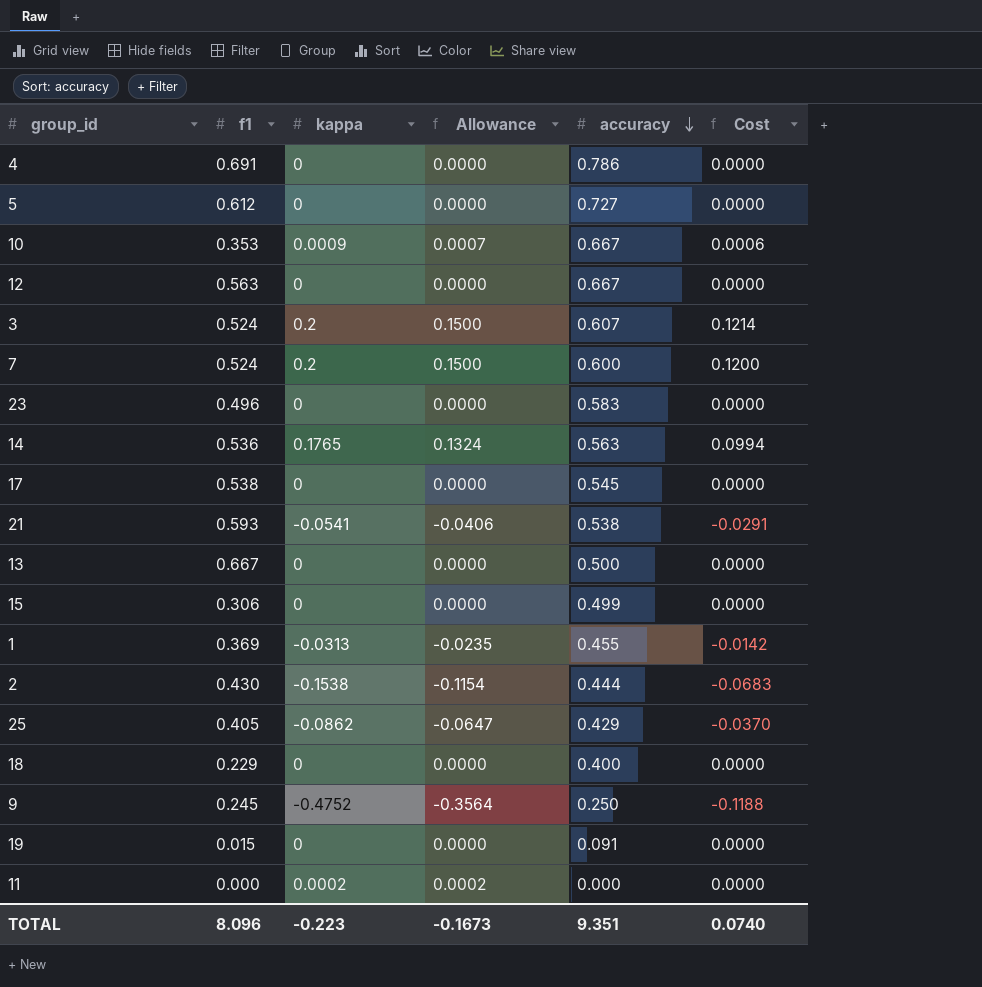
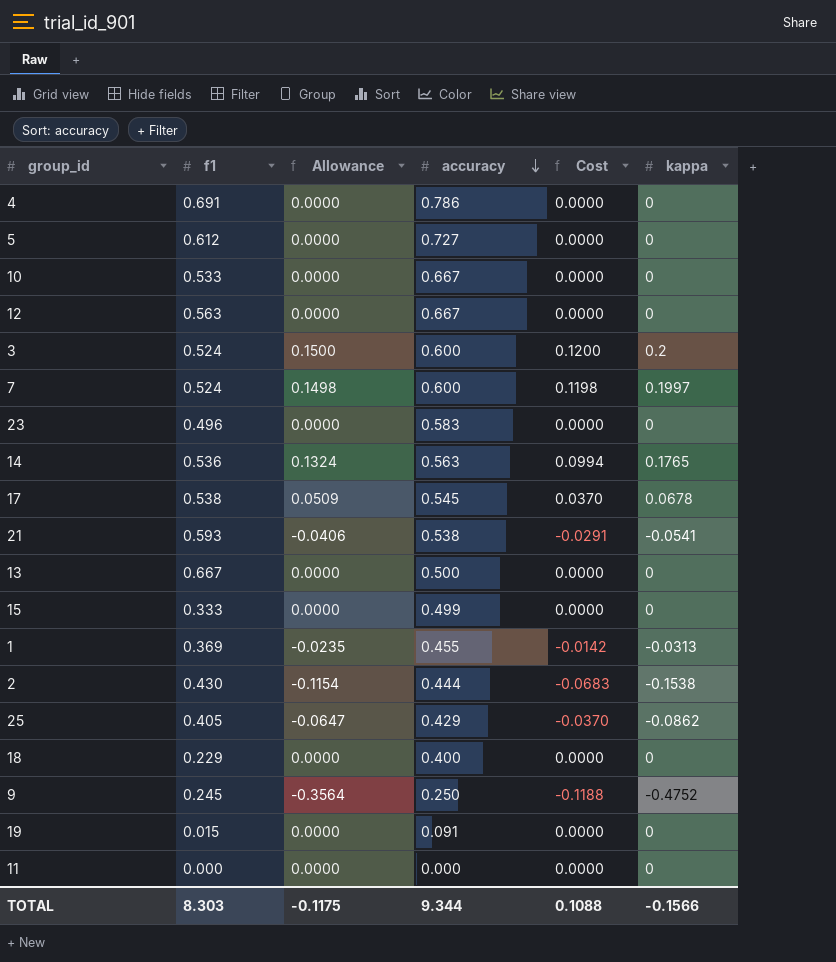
column kappa | position: 3 -> 6
10 | f1: 0.353 -> 0.533
10 | Allowance: 0.0007 -> 0.0000
10 | Cost: 0.0006 -> 0.0000
10 | kappa: 0.0009 -> 0
3 | accuracy: 0.607 -> 0.600
3 | Cost: 0.1214 -> 0.1200
7 | Allowance: 0.1500 -> 0.1498
7 | Cost: 0.1200 -> 0.1198
7 | kappa: 0.2 -> 0.1997
17 | Allowance: 0.0000 -> 0.0509
17 | Cost: 0.0000 -> 0.0370
17 | kappa: 0 -> 0.0678
15 | f1: 0.306 -> 0.333
11 | Allowance: 0.0002 -> 0.0000
11 | kappa: 0.0002 -> 0
TOTAL | f1: 8.096 -> 8.303
TOTAL | Allowance: -0.1673 -> -0.1175
TOTAL | accuracy: 9.351 -> 9.344
TOTAL | Cost: 0.0740 -> 0.1088
TOTAL | kappa: -0.223 -> -0.1566

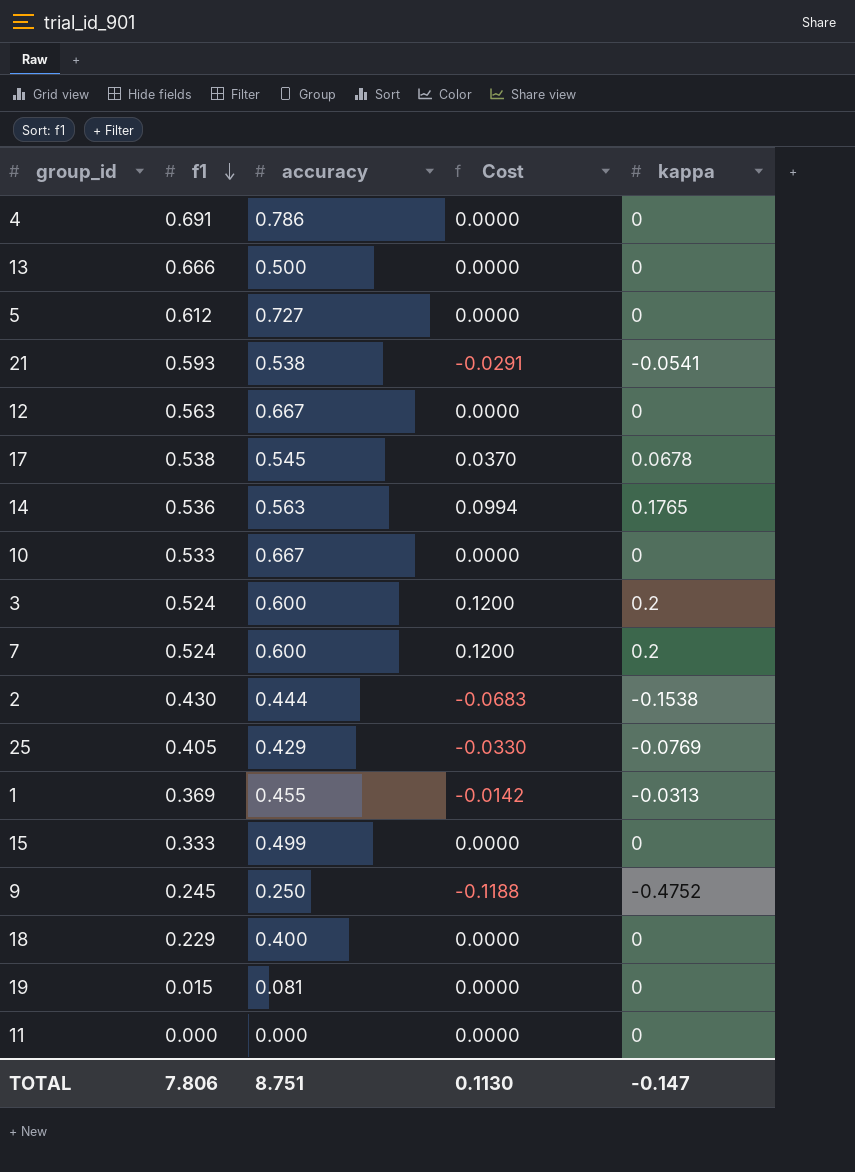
row order: accuracy descending -> f1 descending
column Allowance | formula: [kappa] * 0.75 -> none
row 23: 0.496 | 0.0000 | 0.583 | 0.0000 | 0 -> none
13 | f1: 0.667 -> 0.666
7 | Cost: 0.1198 -> 0.1200
7 | kappa: 0.1997 -> 0.2
25 | Cost: -0.0370 -> -0.0330
25 | kappa: -0.0862 -> -0.0769
19 | accuracy: 0.091 -> 0.081
TOTAL | f1: 8.303 -> 7.806
TOTAL | accuracy: 9.344 -> 8.751
TOTAL | Cost: 0.1088 -> 0.1130
TOTAL | kappa: -0.1566 -> -0.147

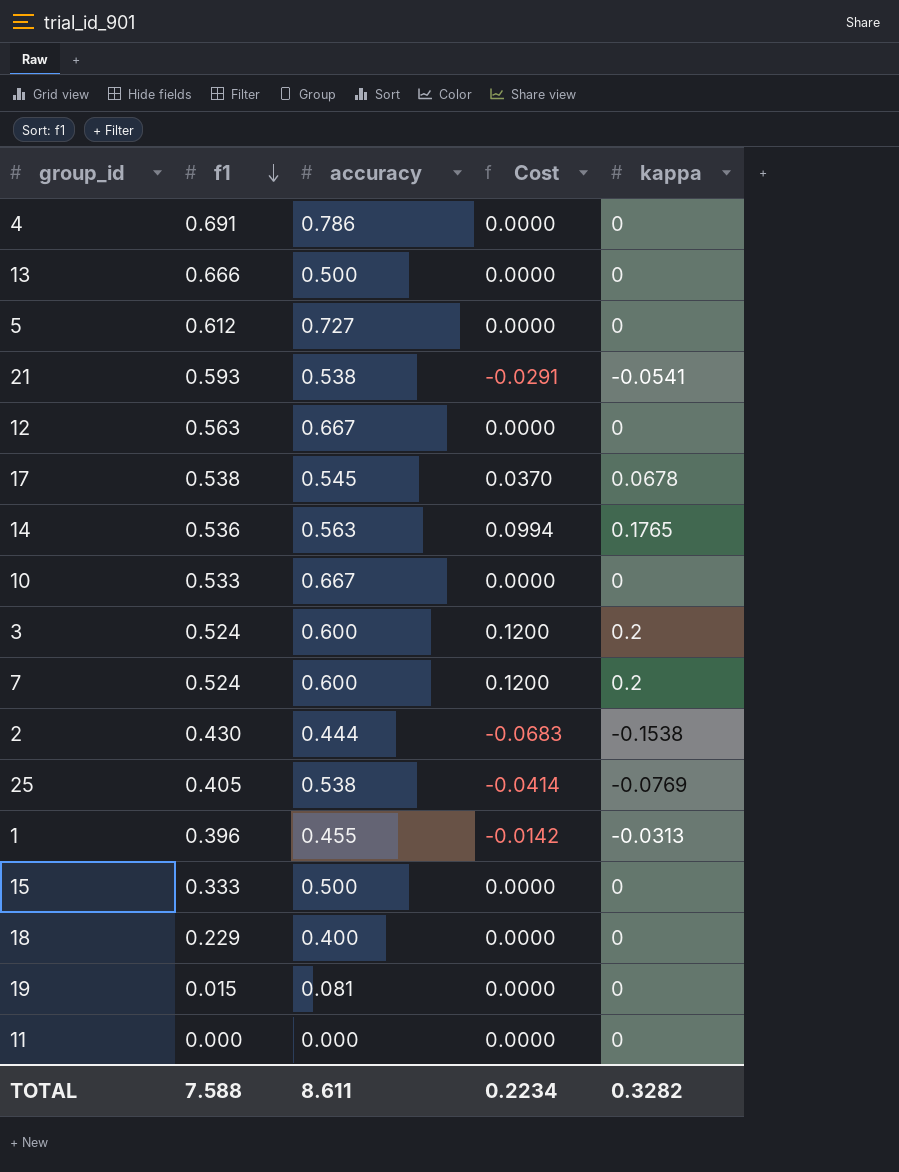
row 9: 0.245 | 0.250 | -0.1188 | -0.4752 -> none
25 | accuracy: 0.429 -> 0.538
25 | Cost: -0.0330 -> -0.0414
1 | f1: 0.369 -> 0.396
15 | accuracy: 0.499 -> 0.500
TOTAL | f1: 7.806 -> 7.588
TOTAL | accuracy: 8.751 -> 8.611
TOTAL | Cost: 0.1130 -> 0.2234
TOTAL | kappa: -0.147 -> 0.3282

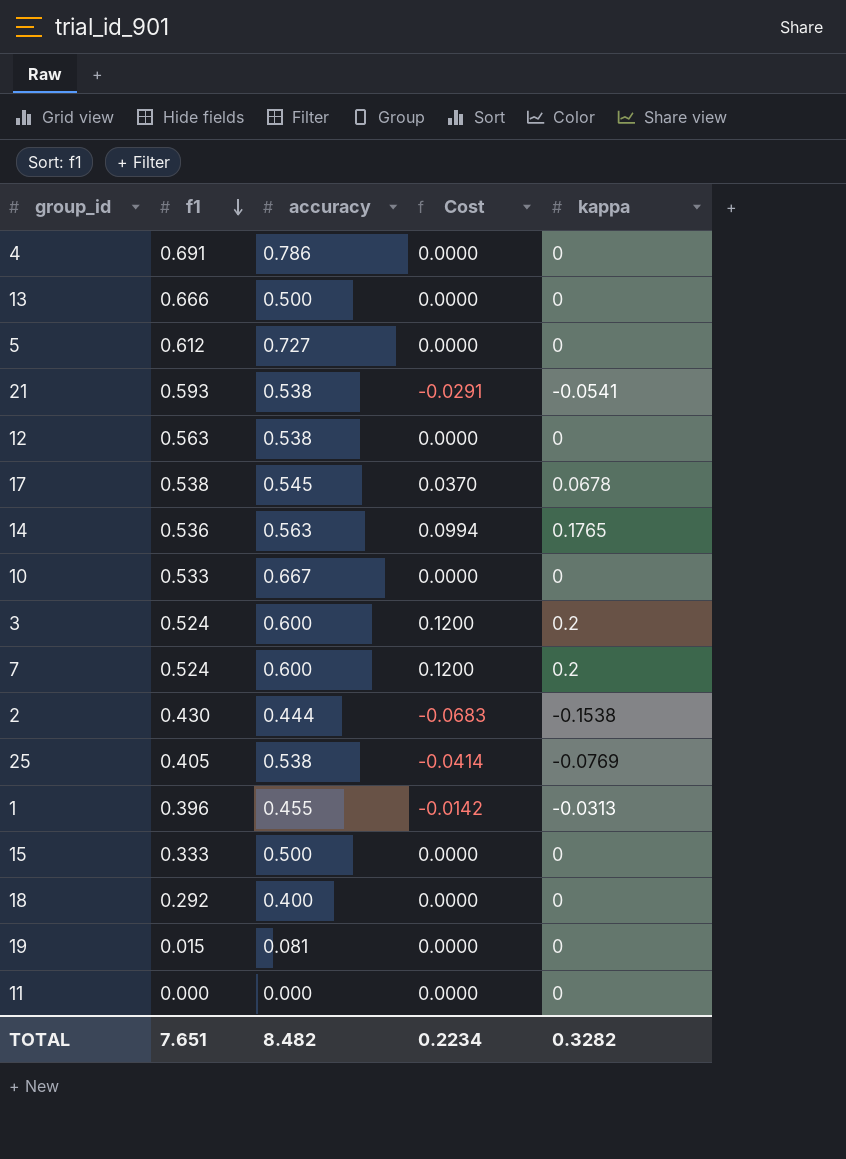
12 | accuracy: 0.667 -> 0.538
18 | f1: 0.229 -> 0.292
TOTAL | f1: 7.588 -> 7.651
TOTAL | accuracy: 8.611 -> 8.482

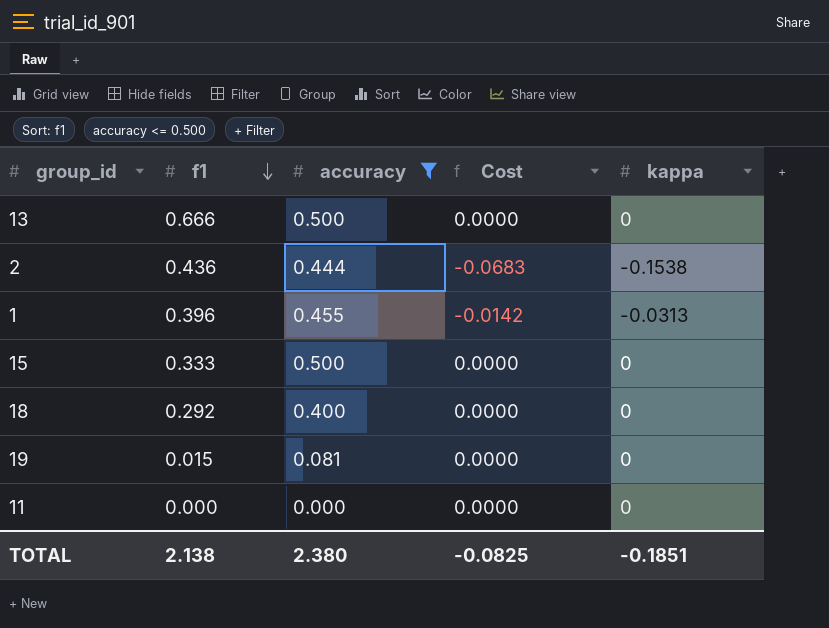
filter: none -> accuracy <= 0.500
2 | f1: 0.430 -> 0.436
TOTAL | f1: 7.651 -> 2.138
TOTAL | accuracy: 8.482 -> 2.380
TOTAL | Cost: 0.2234 -> -0.0825
TOTAL | kappa: 0.3282 -> -0.1851

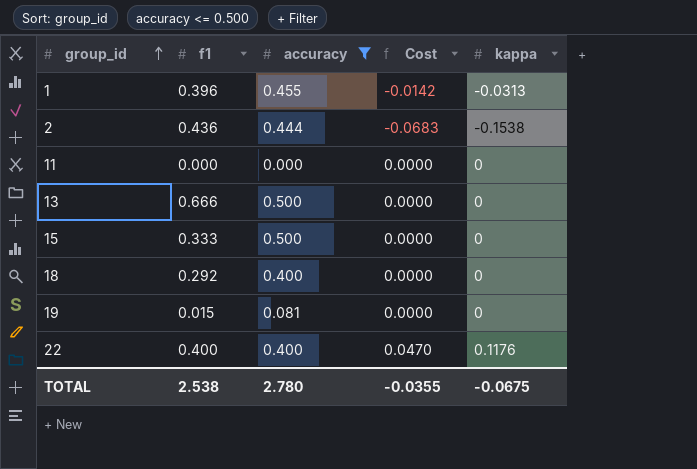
row order: f1 descending -> group_id ascending
row 22: none -> 0.400 | 0.400 | 0.0470 | 0.1176
TOTAL | f1: 2.138 -> 2.538
TOTAL | accuracy: 2.380 -> 2.780
TOTAL | Cost: -0.0825 -> -0.0355
TOTAL | kappa: -0.1851 -> -0.0675

